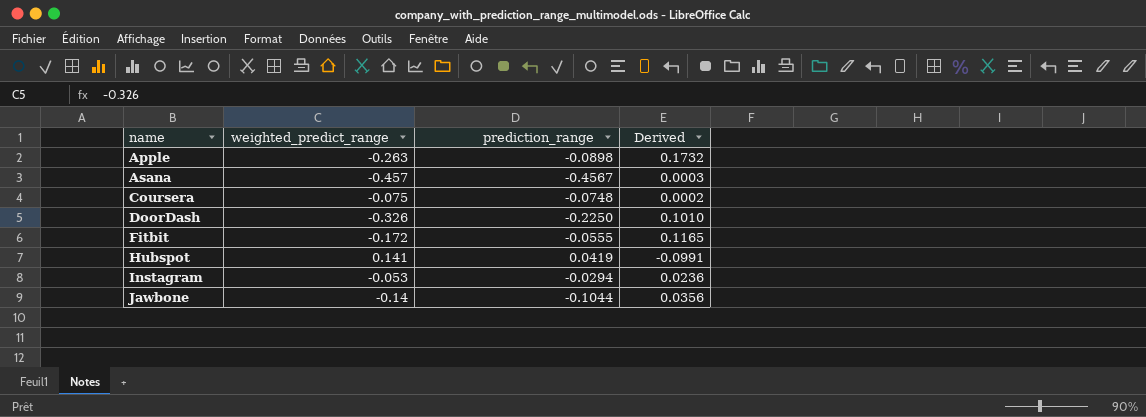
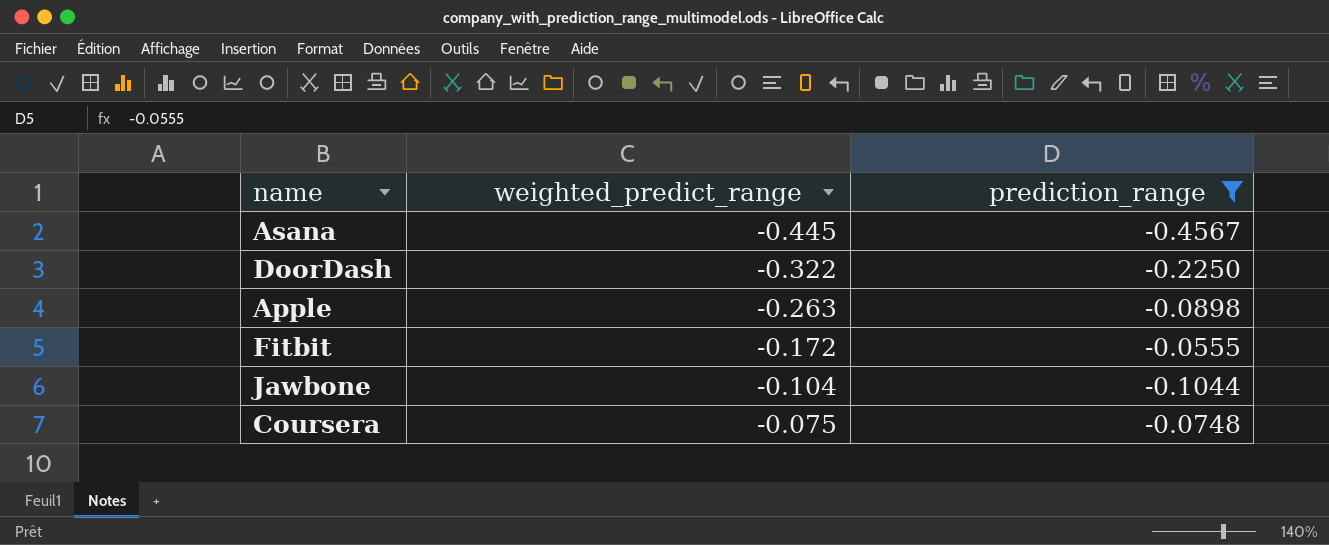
filter: none -> prediction_range <= -0.0555
row order: name ascending -> weighted_predict_range ascending
column Derived | formula: [prediction_range] - [weighted_predict_range] -> none
Asana | weighted_predict_range: -0.457 -> -0.445
DoorDash | weighted_predict_range: -0.326 -> -0.322
Jawbone | weighted_predict_range: -0.14 -> -0.104

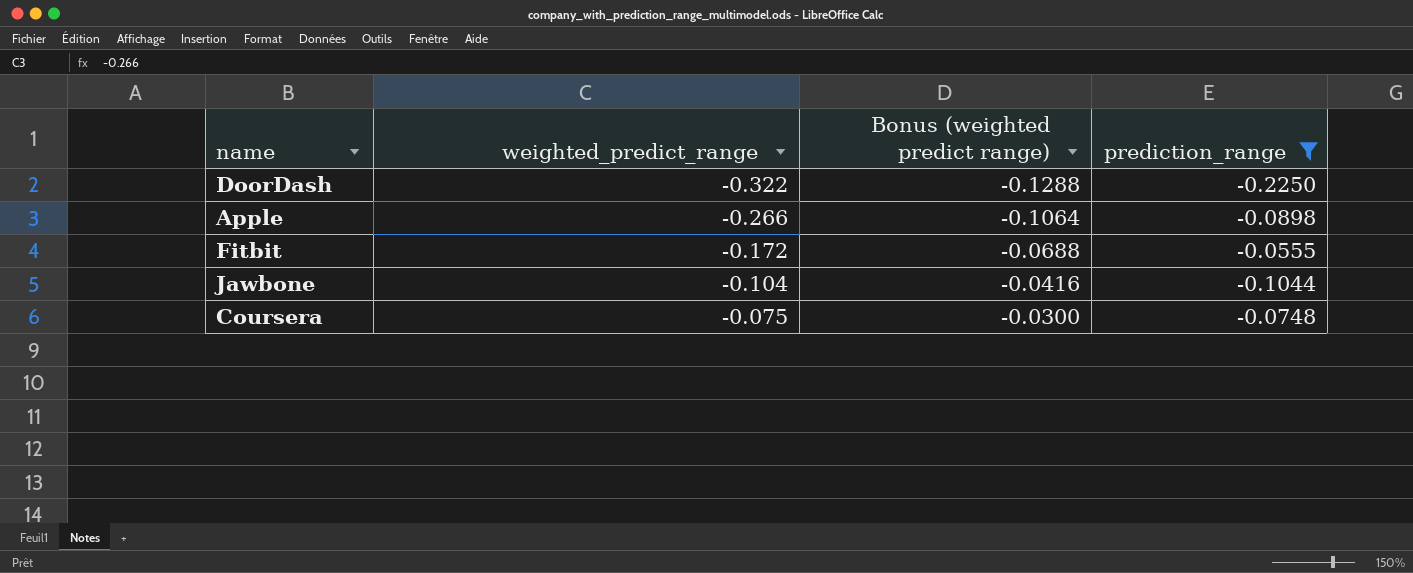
column Bonus (weighted predict range) | formula: none -> [weighted_predict_range] * 0.4
row Asana: -0.445 | -0.4567 -> none
Apple | weighted_predict_range: -0.263 -> -0.266

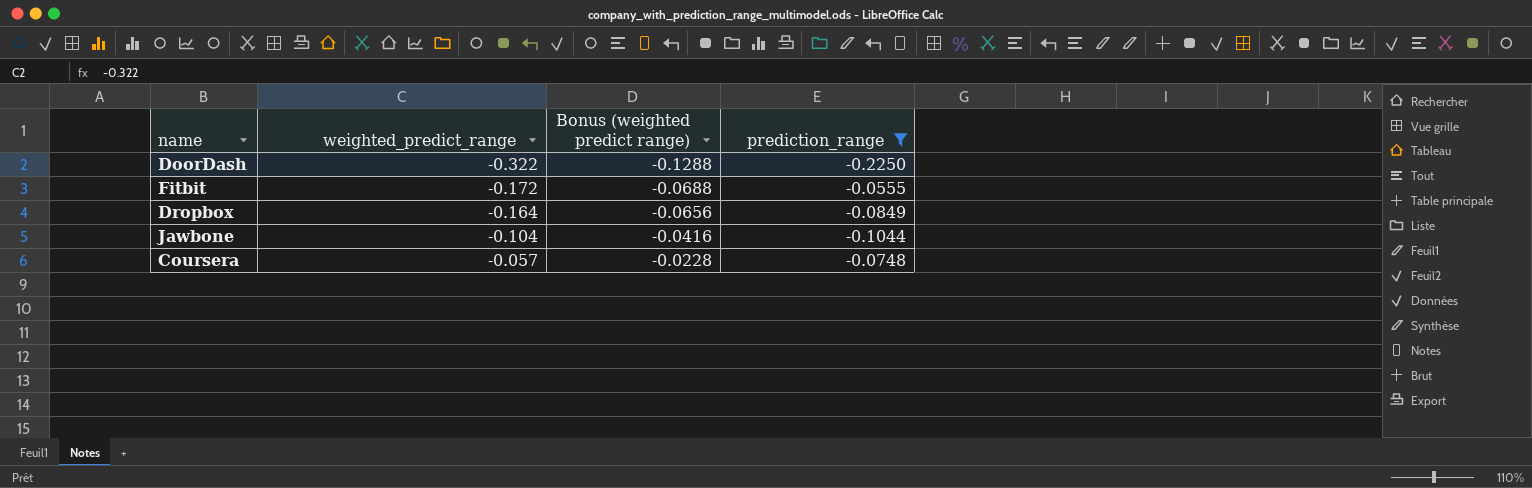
row Apple: -0.266 | -0.1064 | -0.0898 -> none
row Dropbox: none -> -0.164 | -0.0656 | -0.0849
Coursera | weighted_predict_range: -0.075 -> -0.057
Coursera | Bonus (weighted predict range): -0.0300 -> -0.0228

